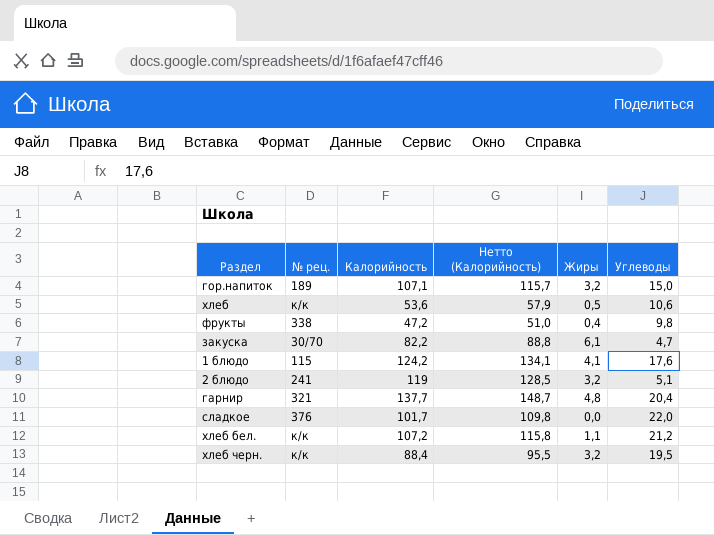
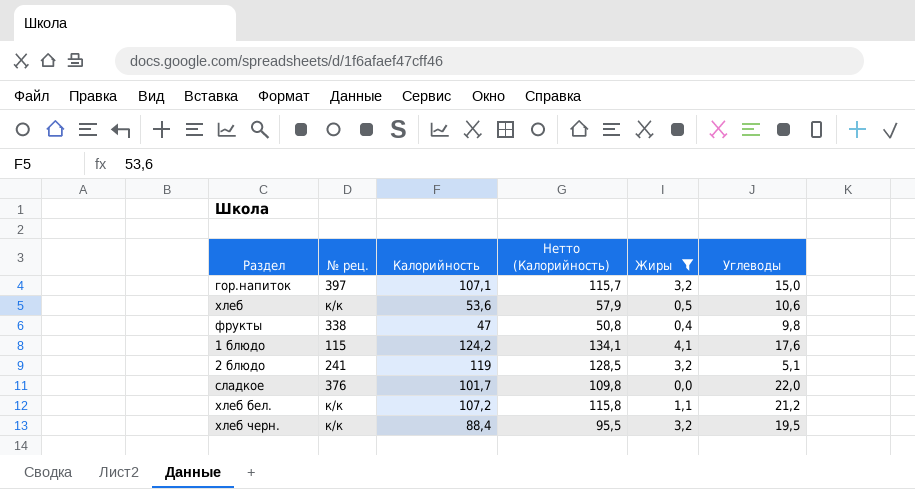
filter: none -> Жиры <= 4,1
гор.напиток | № рец.: 189 -> 397
фрукты | Калорийность: 47,2 -> 47
фрукты | Нетто (Калорийность): 51,0 -> 50,8

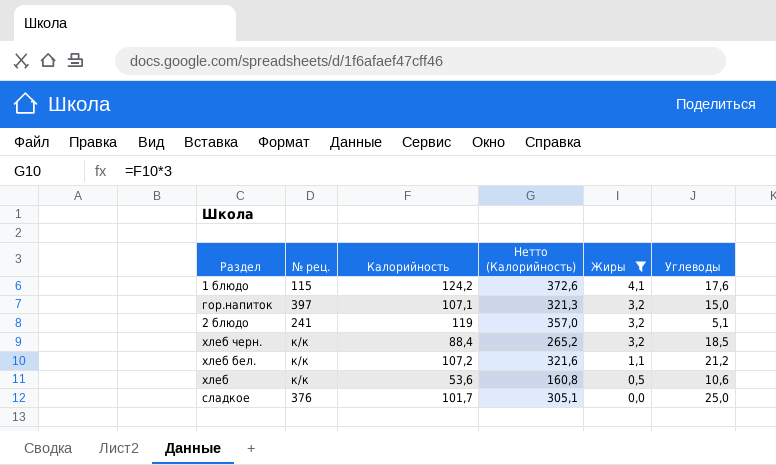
row order: none -> Жиры descending
column Нетто (Калорийность) | formula: [Калорийность] * 1,08 -> [Калорийность] * 3
row фрукты: 338 | 47 | 50,8 | 0,4 | 9,8 -> none
хлеб черн. | Углеводы: 19,5 -> 18,5
сладкое | Углеводы: 22,0 -> 25,0

